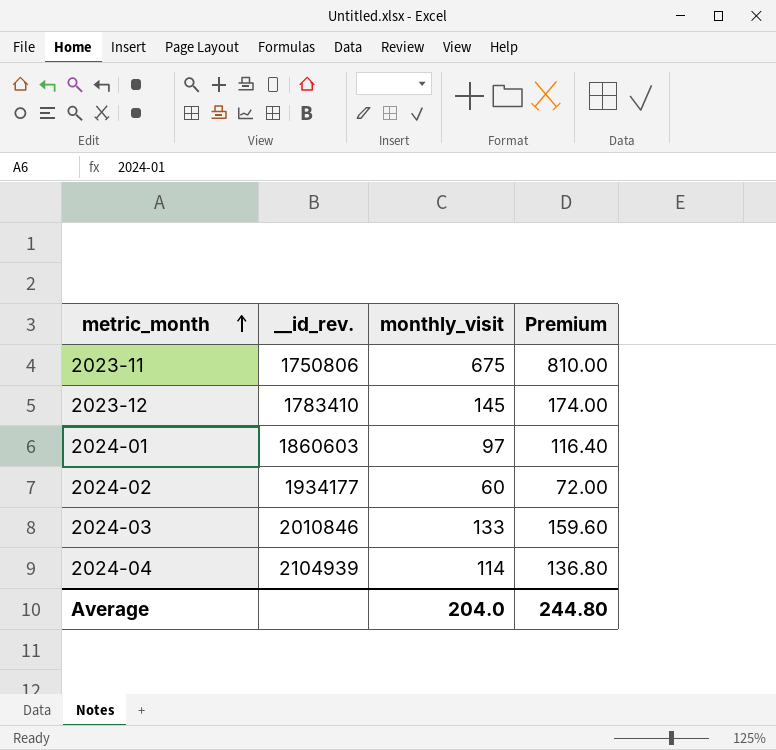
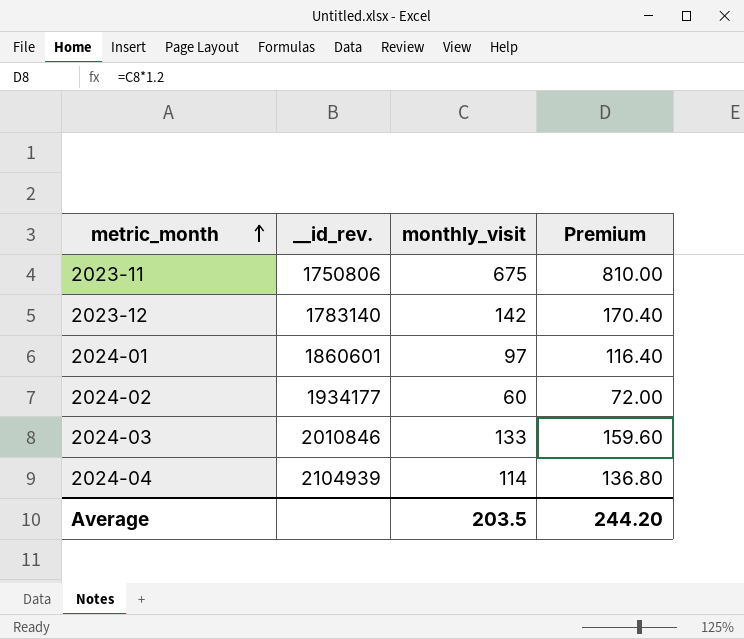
2023-12 | __id_rev.: 1783410 -> 1783140
2023-12 | monthly_visit: 145 -> 142
2023-12 | Premium: 174.00 -> 170.40
2024-01 | __id_rev.: 1860603 -> 1860601
Average | monthly_visit: 204.0 -> 203.5
Average | Premium: 244.80 -> 244.20

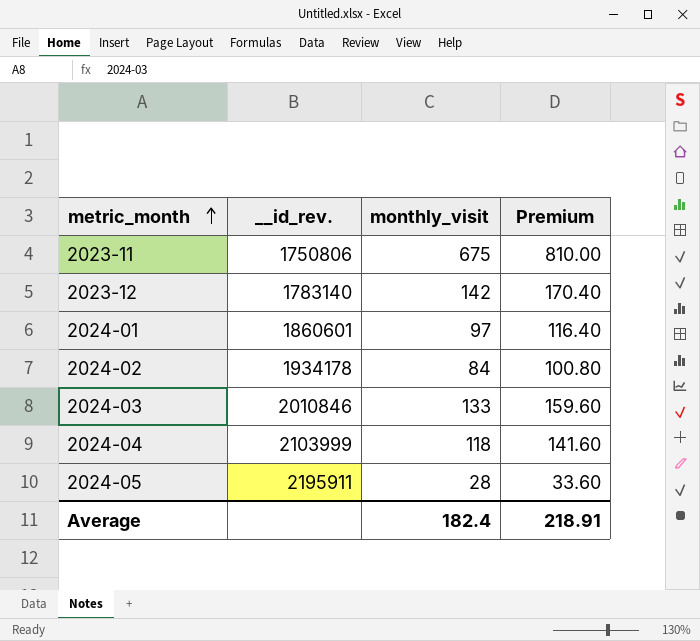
2024-02 | __id_rev.: 1934177 -> 1934178
2024-02 | monthly_visit: 60 -> 84
2024-02 | Premium: 72.00 -> 100.80
2024-04 | __id_rev.: 2104939 -> 2103999
2024-04 | monthly_visit: 114 -> 118
2024-04 | Premium: 136.80 -> 141.60
row 2024-05: none -> 2195911 | 28 | 33.60
Average | monthly_visit: 203.5 -> 182.4
Average | Premium: 244.20 -> 218.91

